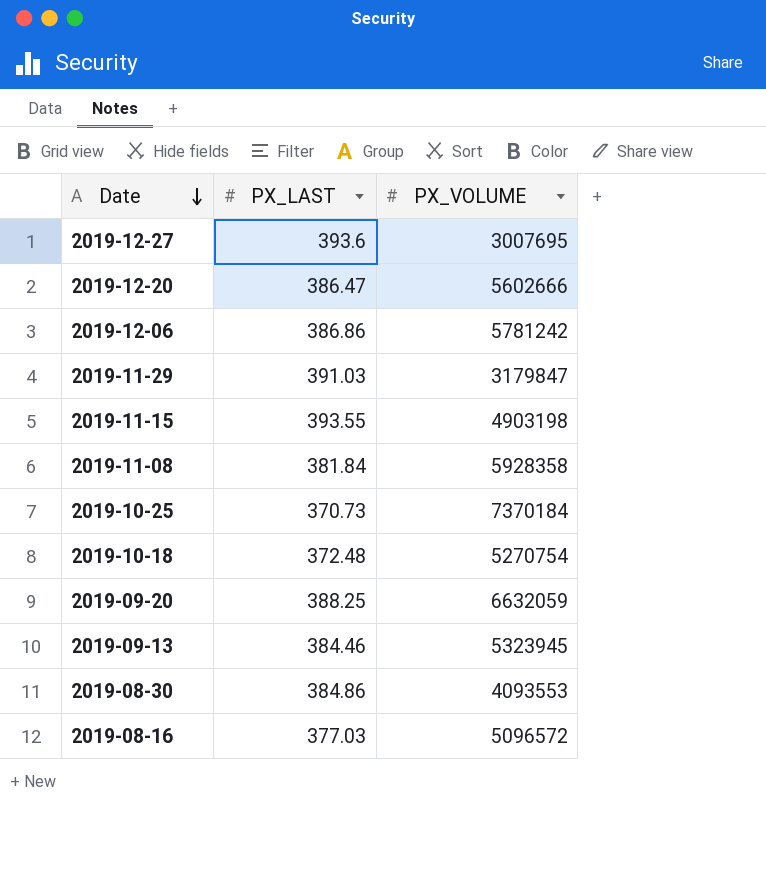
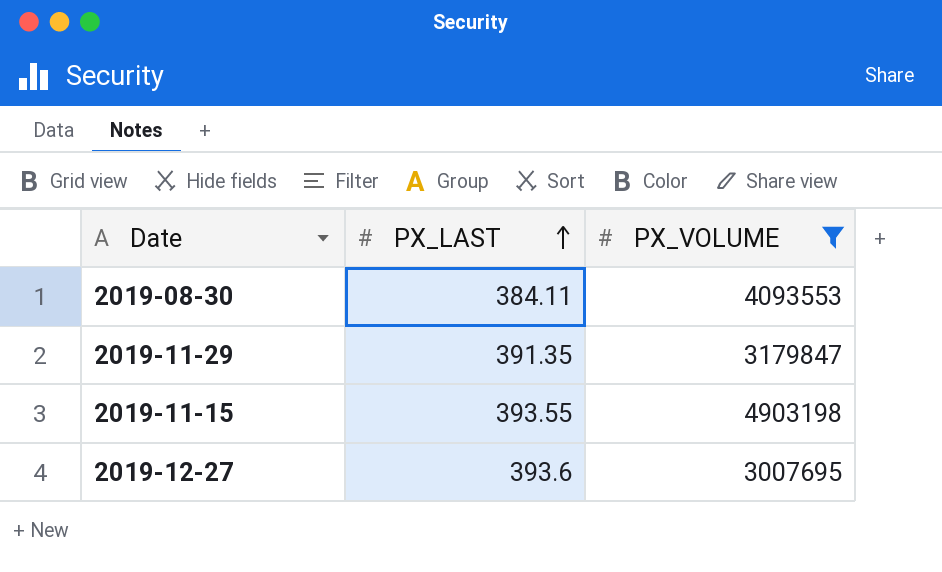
filter: none -> PX_VOLUME <= 4903198
row order: Date descending -> PX_LAST ascending
2019-08-30 | PX_LAST: 384.86 -> 384.11
2019-11-29 | PX_LAST: 391.03 -> 391.35

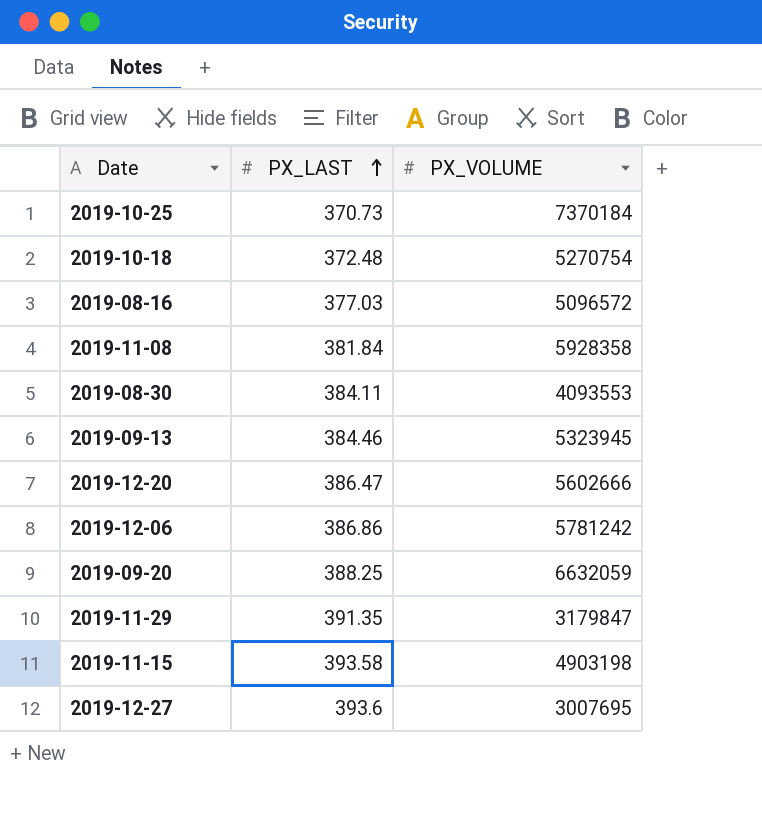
filter: PX_VOLUME <= 4903198 -> none
2019-11-15 | PX_LAST: 393.55 -> 393.58

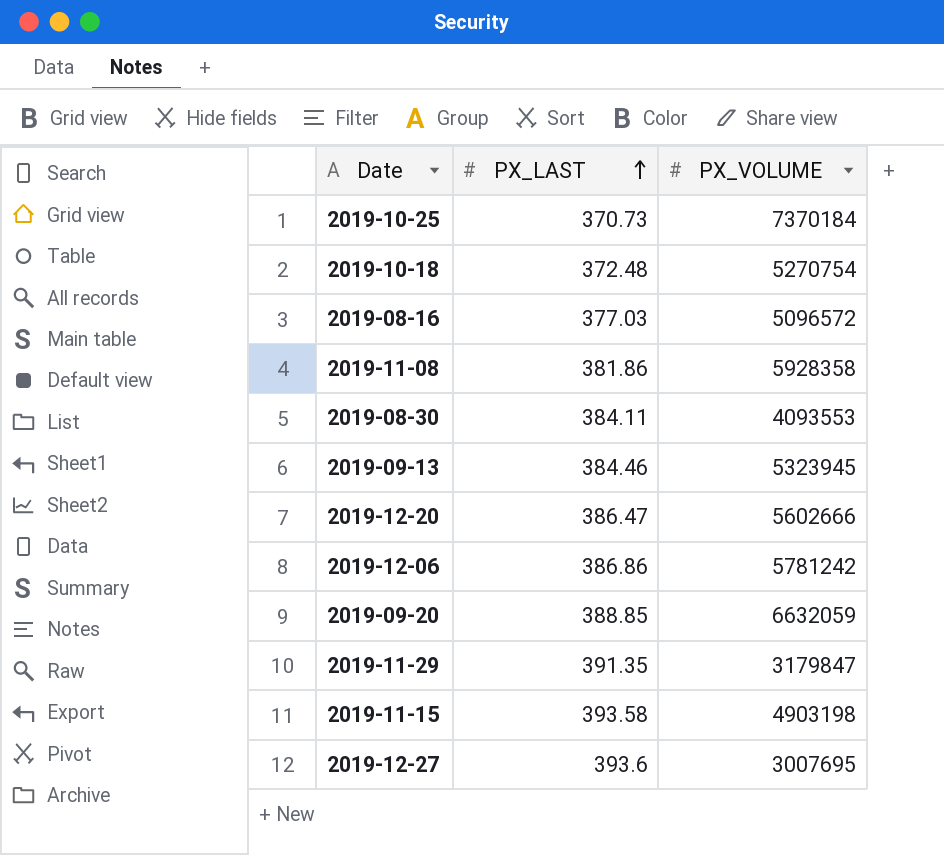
2019-11-08 | PX_LAST: 381.84 -> 381.86
2019-09-20 | PX_LAST: 388.25 -> 388.85

